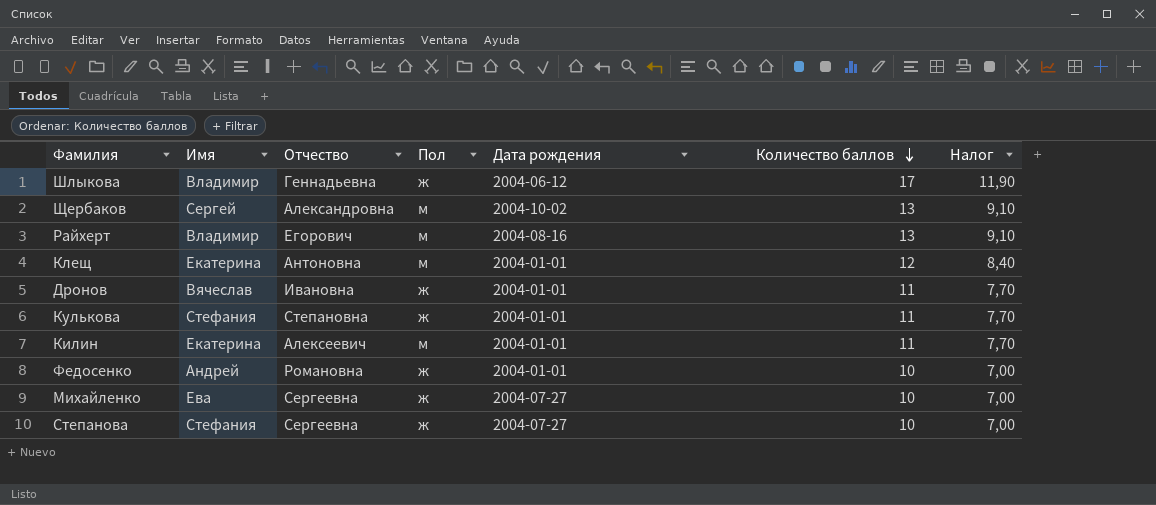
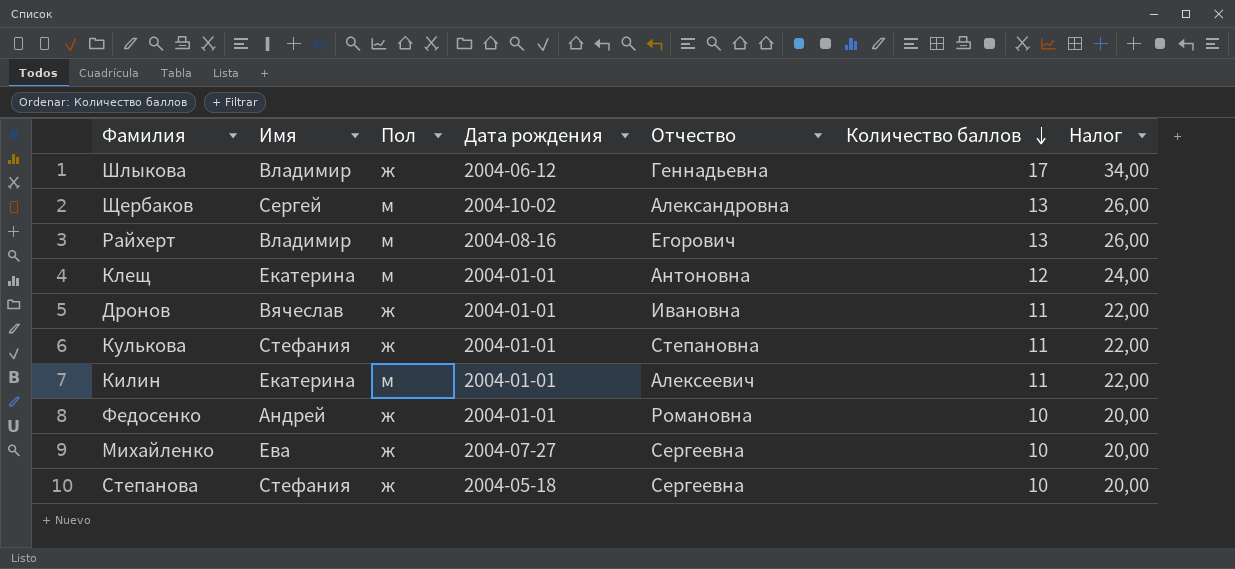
column Отчество | position: 3 -> 5
column Налог | formula: [Количество баллов] * 0,7 -> [Количество баллов] * 2
Степанова | Дата рождения: 2004-07-27 -> 2004-05-18

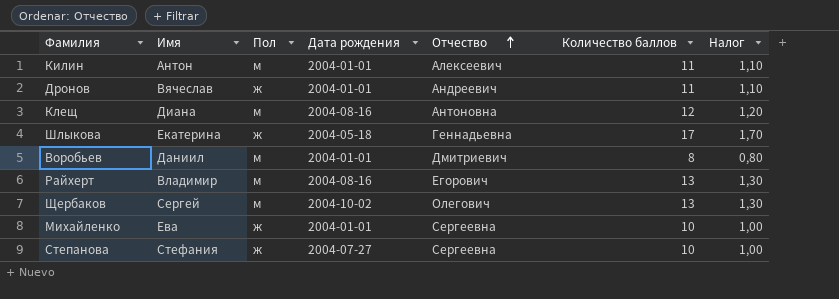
row order: Количество баллов descending -> Отчество ascending
column Налог | formula: [Количество баллов] * 2 -> [Количество баллов] * 0,1
row Кулькова: Стефания | ж | 2004-01-01 | Степановна | 11 | 22,00 -> none
row Федосенко: Андрей | ж | 2004-01-01 | Романовна | 10 | 20,00 -> none
Килин | Имя: Екатерина -> Антон
Дронов | Отчество: Ивановна -> Андреевич
Клещ | Имя: Екатерина -> Диана
Клещ | Дата рождения: 2004-01-01 -> 2004-08-16
Шлыкова | Имя: Владимир -> Екатерина
Шлыкова | Дата рождения: 2004-06-12 -> 2004-05-18
row Воробьев: none -> Даниил | м | 2004-01-01 | Дмитриевич | 8 | 0,80
Щербаков | Отчество: Александровна -> Олегович
Михайленко | Дата рождения: 2004-07-27 -> 2004-01-01
Степанова | Дата рождения: 2004-05-18 -> 2004-07-27

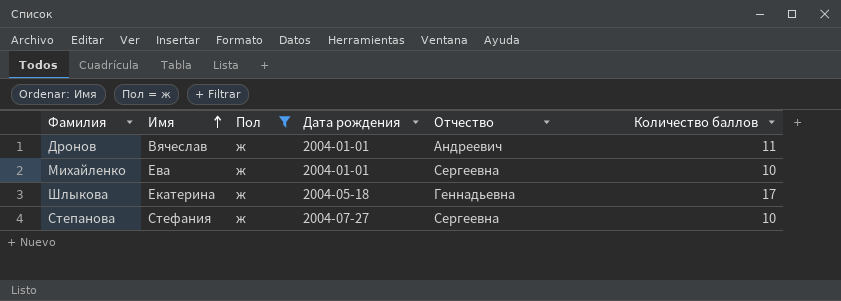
filter: none -> Пол = ж
row order: Отчество ascending -> Имя ascending
column Налог | formula: [Количество баллов] * 0,1 -> none

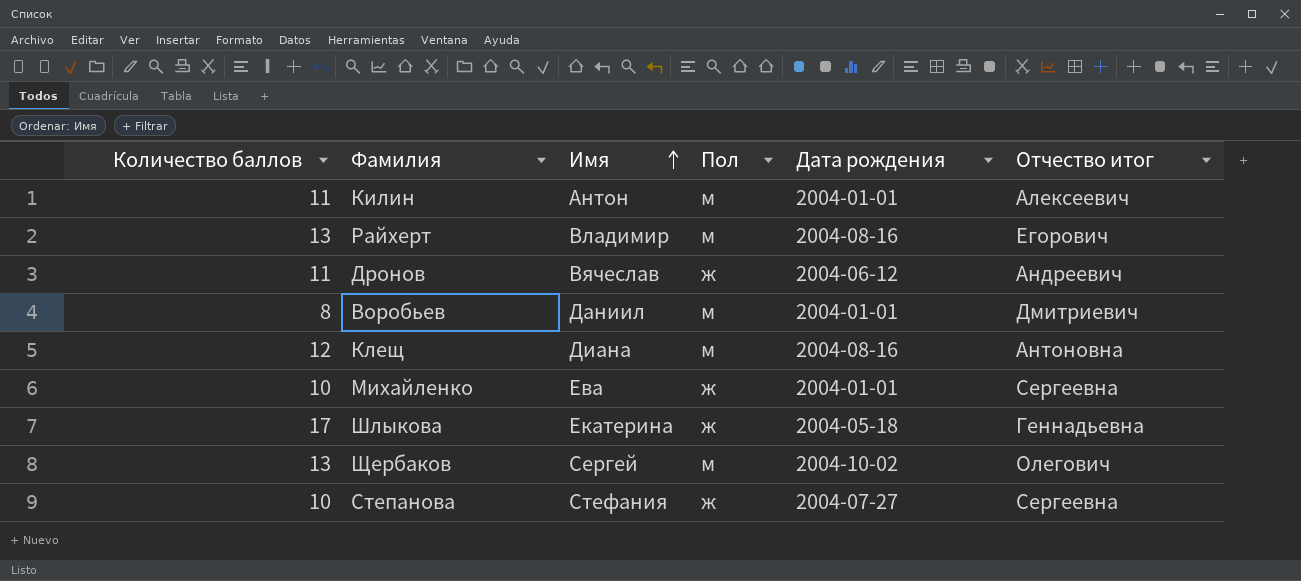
filter: Пол = ж -> none
column Количество баллов | position: 6 -> 1
column name: Отчество -> Отчество итог
Дронов | Дата рождения: 2004-01-01 -> 2004-06-12

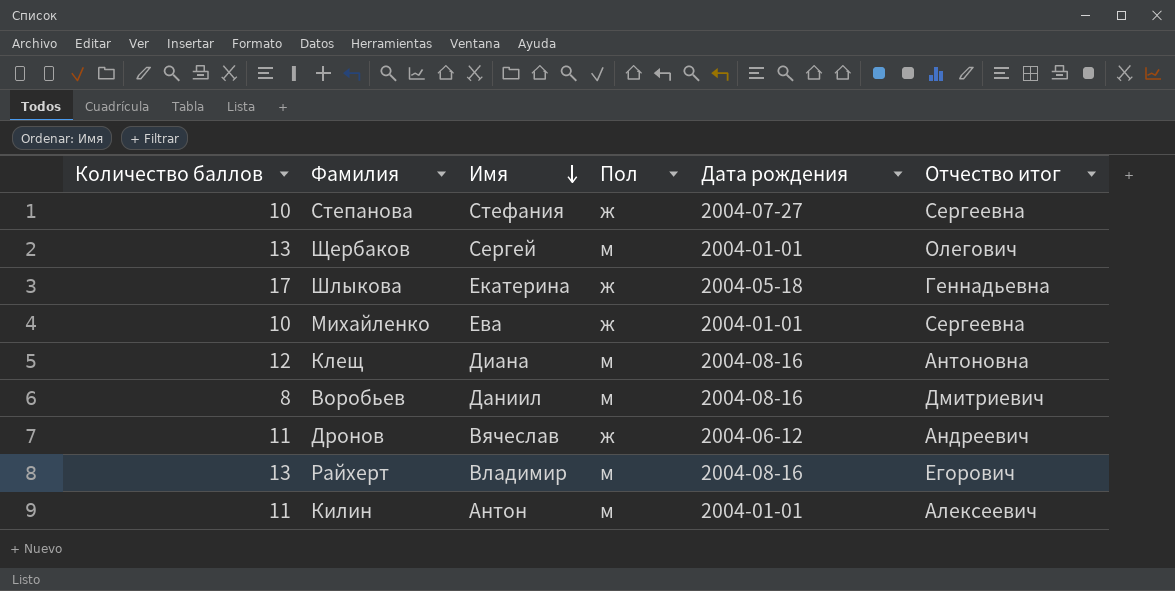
row order: Имя ascending -> Имя descending
Щербаков | Дата рождения: 2004-10-02 -> 2004-01-01
Воробьев | Дата рождения: 2004-01-01 -> 2004-08-16

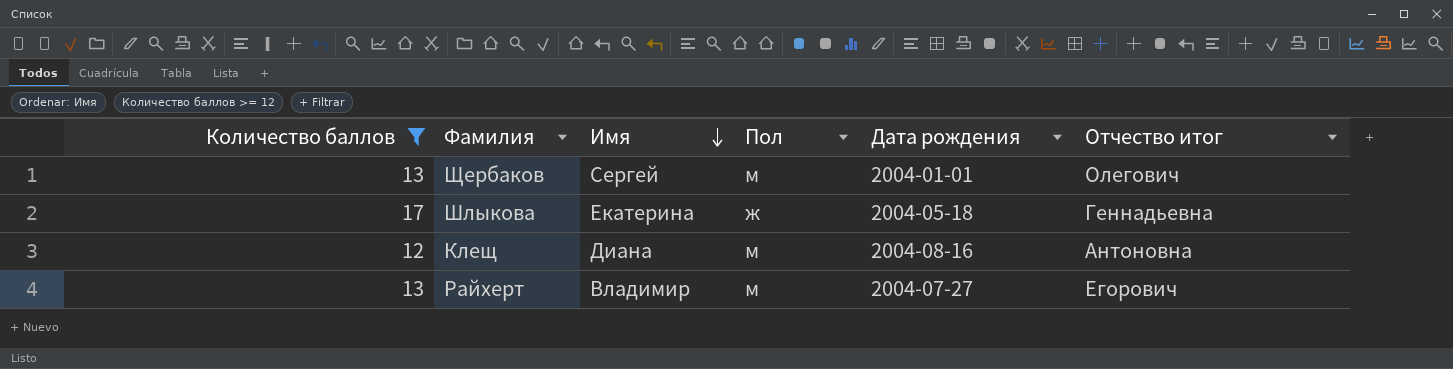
filter: none -> Количество баллов >= 12
Райхерт | Дата рождения: 2004-08-16 -> 2004-07-27

